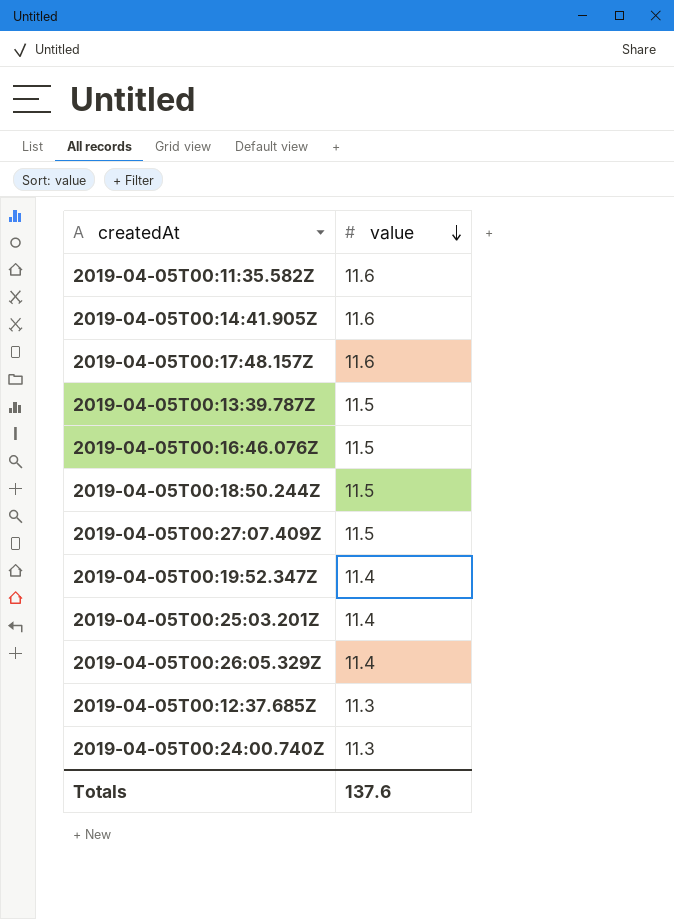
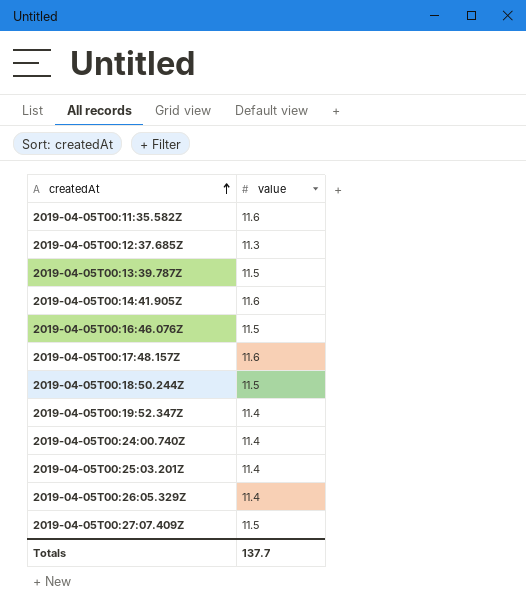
row order: value descending -> createdAt ascending
2019-04-05T00:24:00.740Z | value: 11.3 -> 11.4
Totals | value: 137.6 -> 137.7

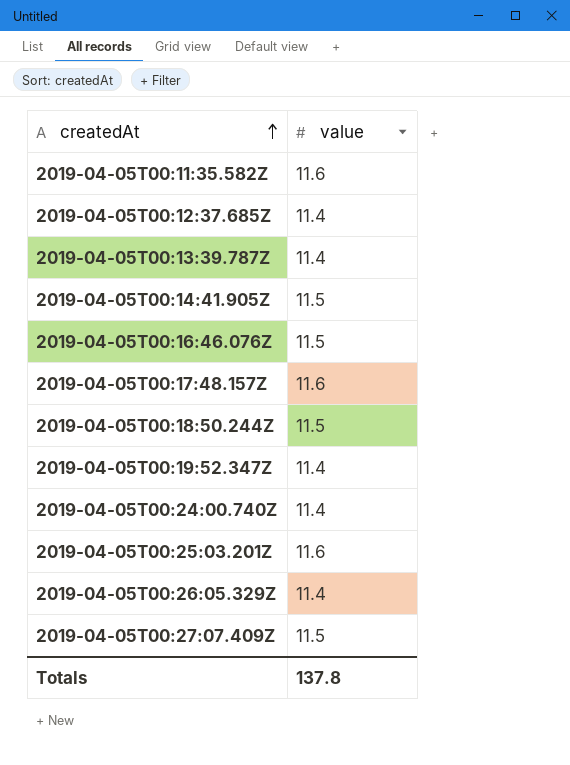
2019-04-05T00:12:37.685Z | value: 11.3 -> 11.4
2019-04-05T00:13:39.787Z | value: 11.5 -> 11.4
2019-04-05T00:14:41.905Z | value: 11.6 -> 11.5
2019-04-05T00:25:03.201Z | value: 11.4 -> 11.6
Totals | value: 137.7 -> 137.8

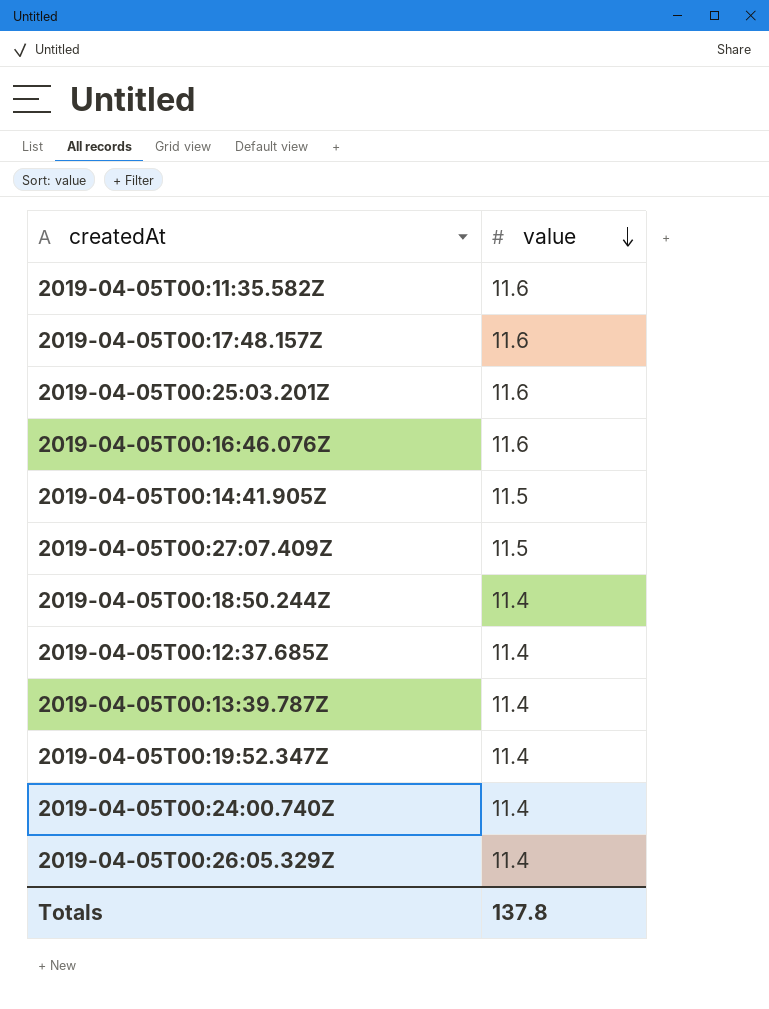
row order: createdAt ascending -> value descending
2019-04-05T00:16:46.076Z | value: 11.5 -> 11.6
2019-04-05T00:18:50.244Z | value: 11.5 -> 11.4

